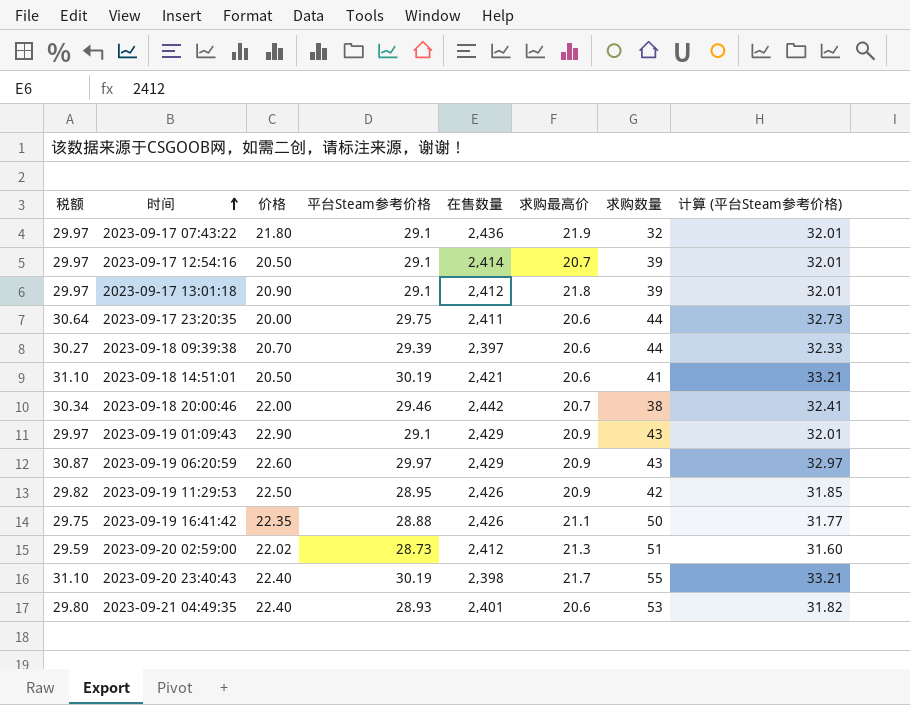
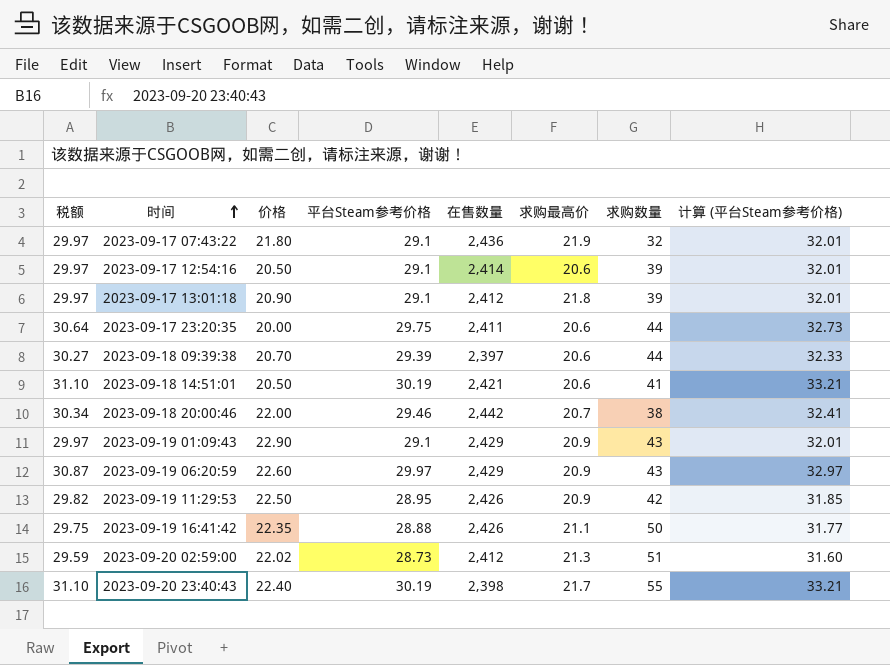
row 2023-09-21 04:49:35: 29.80 | 22.40 | 28.93 | 2,401 | 20.6 | 53 | 31.82 -> none
2023-09-17 12:54:16 | 求购最高价: 20.7 -> 20.6

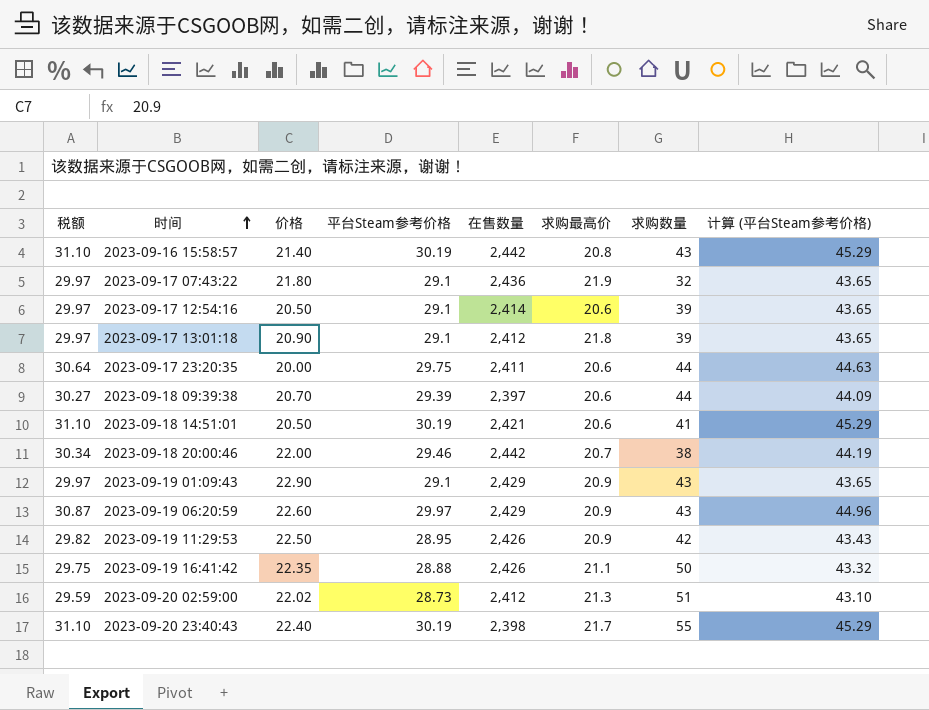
column 计算 (平台Steam参考价格) | formula: [平台Steam参考价格] * 1.1 -> [平台Steam参考价格] * 1.5
row 2023-09-16 15:58:57: none -> 31.10 | 21.40 | 30.19 | 2,442 | 20.8 | 43 | 45.29

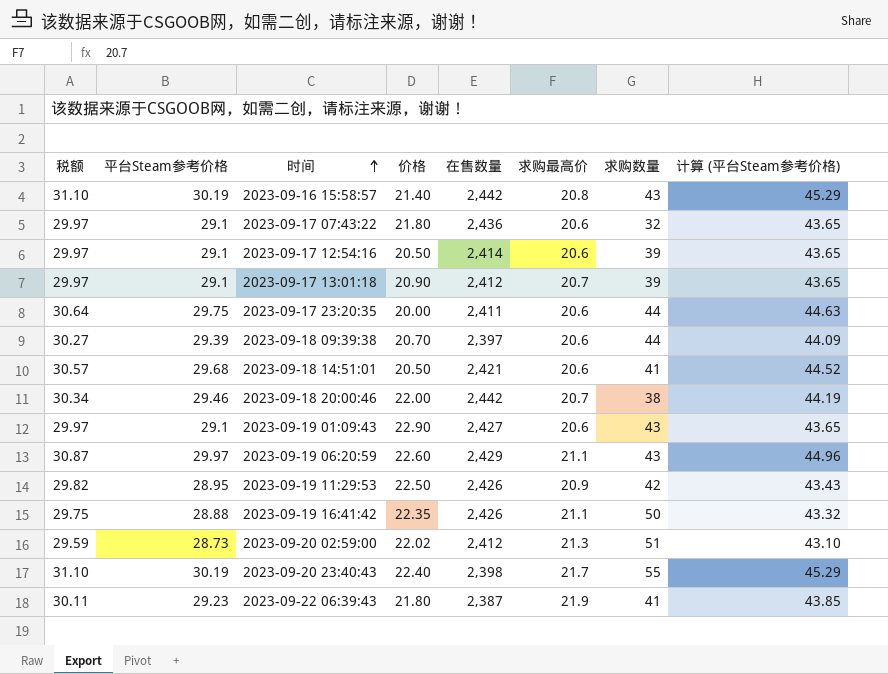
column 平台Steam参考价格 | position: 4 -> 2
2023-09-17 07:43:22 | 求购最高价: 21.9 -> 20.6
2023-09-17 13:01:18 | 求购最高价: 21.8 -> 20.7
2023-09-18 14:51:01 | 税额: 31.10 -> 30.57
2023-09-18 14:51:01 | 平台Steam参考价格: 30.19 -> 29.68
2023-09-18 14:51:01 | 计算 (平台Steam参考价格): 45.29 -> 44.52
2023-09-19 01:09:43 | 在售数量: 2,429 -> 2,427
2023-09-19 01:09:43 | 求购最高价: 20.9 -> 20.6
2023-09-19 06:20:59 | 求购最高价: 20.9 -> 21.1
row 2023-09-22 06:39:43: none -> 30.11 | 29.23 | 21.80 | 2,387 | 21.9 | 41 | 43.85

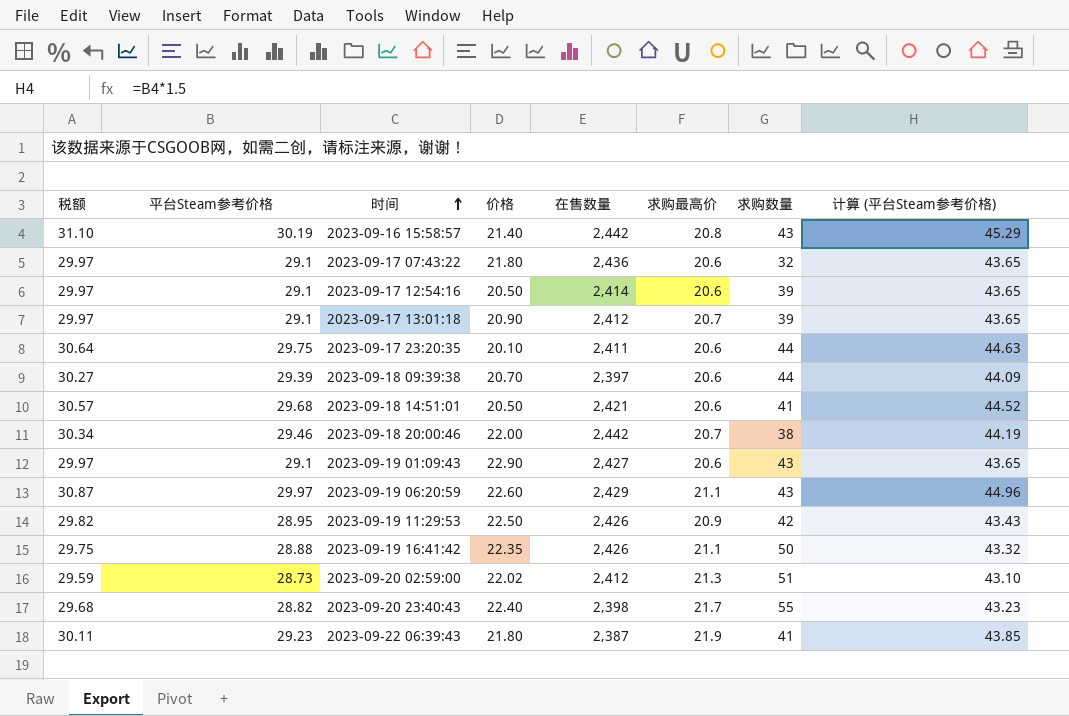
2023-09-17 23:20:35 | 价格: 20.00 -> 20.10
2023-09-20 23:40:43 | 税额: 31.10 -> 29.68
2023-09-20 23:40:43 | 平台Steam参考价格: 30.19 -> 28.82
2023-09-20 23:40:43 | 计算 (平台Steam参考价格): 45.29 -> 43.23

